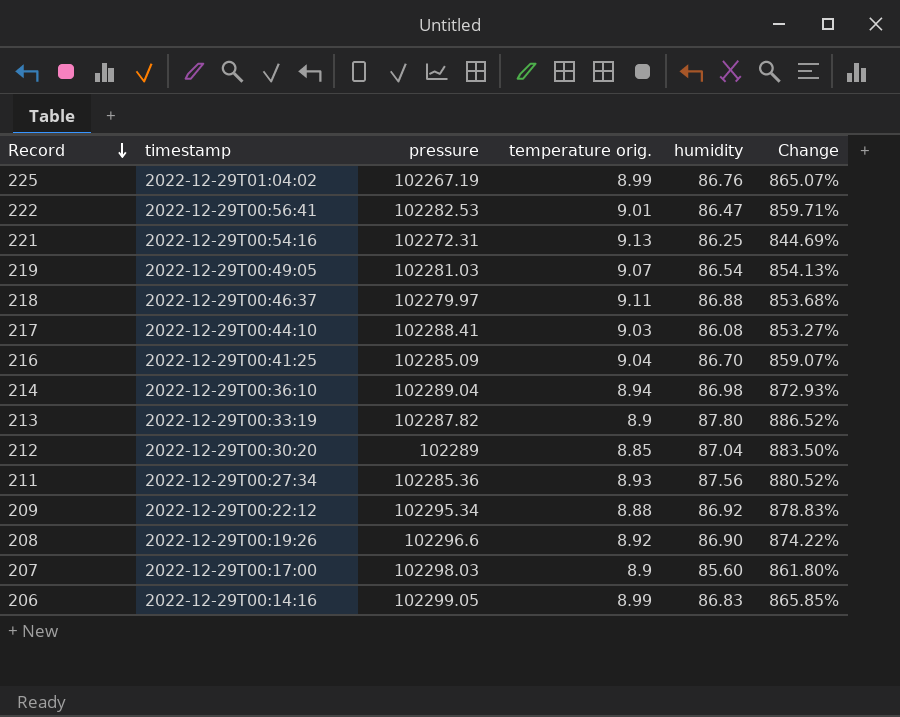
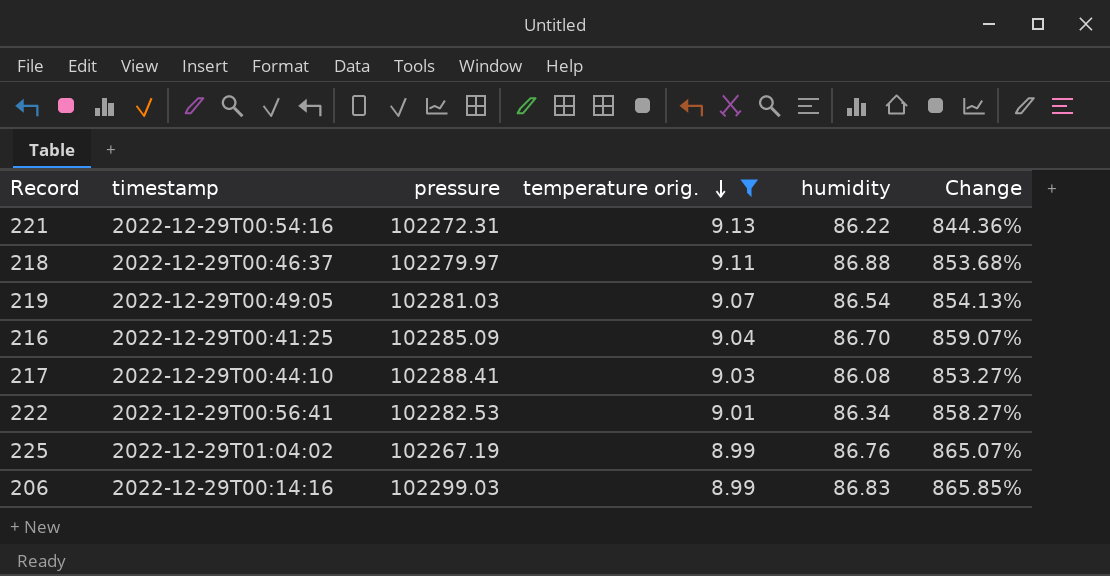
filter: none -> temperature orig. >= 8.99
row order: Record descending -> temperature orig. descending
221 | humidity: 86.25 -> 86.22
221 | Change: 844.69% -> 844.36%
222 | humidity: 86.47 -> 86.34
222 | Change: 859.71% -> 858.27%
206 | pressure: 102299.05 -> 102299.03

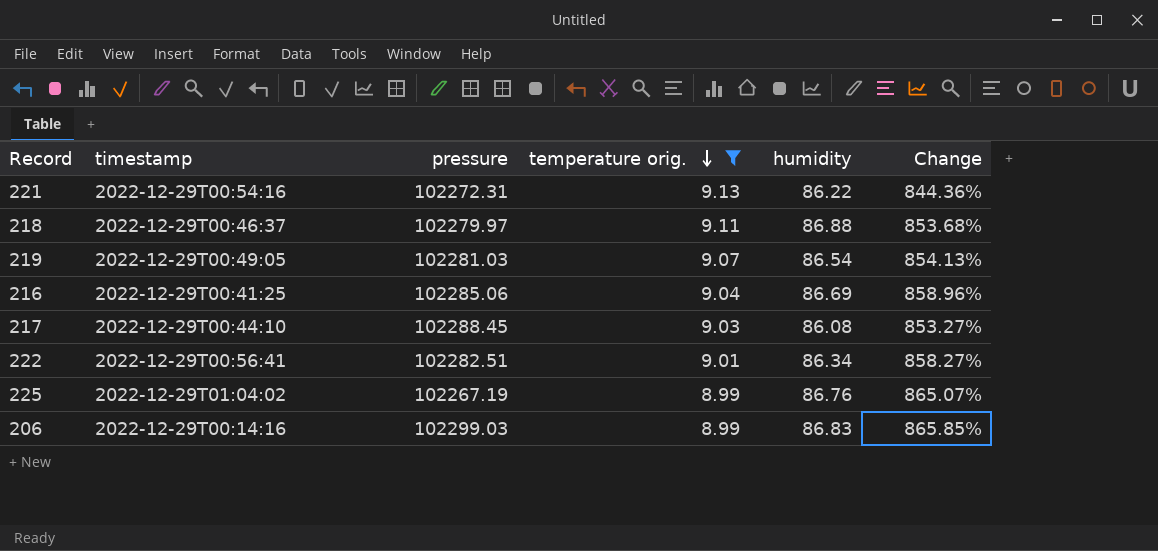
216 | pressure: 102285.09 -> 102285.06
216 | humidity: 86.70 -> 86.69
216 | Change: 859.07% -> 858.96%
217 | pressure: 102288.41 -> 102288.45
222 | pressure: 102282.53 -> 102282.51

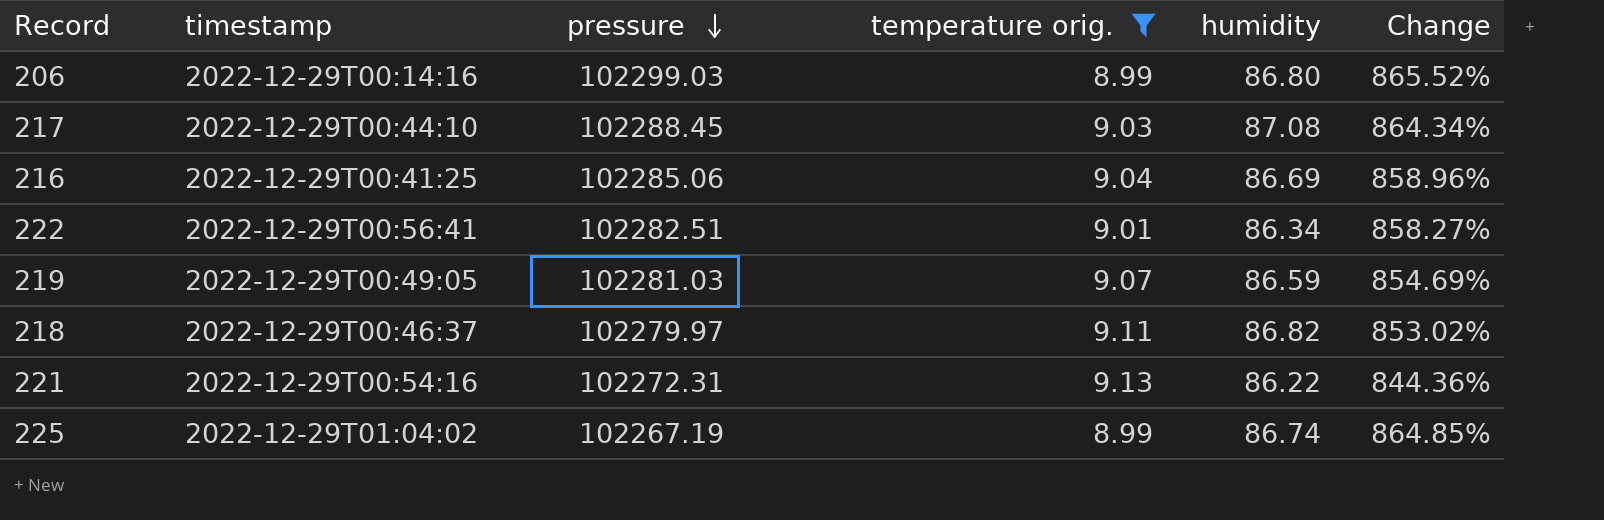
row order: temperature orig. descending -> pressure descending
206 | humidity: 86.83 -> 86.80
206 | Change: 865.85% -> 865.52%
217 | humidity: 86.08 -> 87.08
217 | Change: 853.27% -> 864.34%
219 | humidity: 86.54 -> 86.59
219 | Change: 854.13% -> 854.69%
218 | humidity: 86.88 -> 86.82
218 | Change: 853.68% -> 853.02%
225 | humidity: 86.76 -> 86.74
225 | Change: 865.07% -> 864.85%

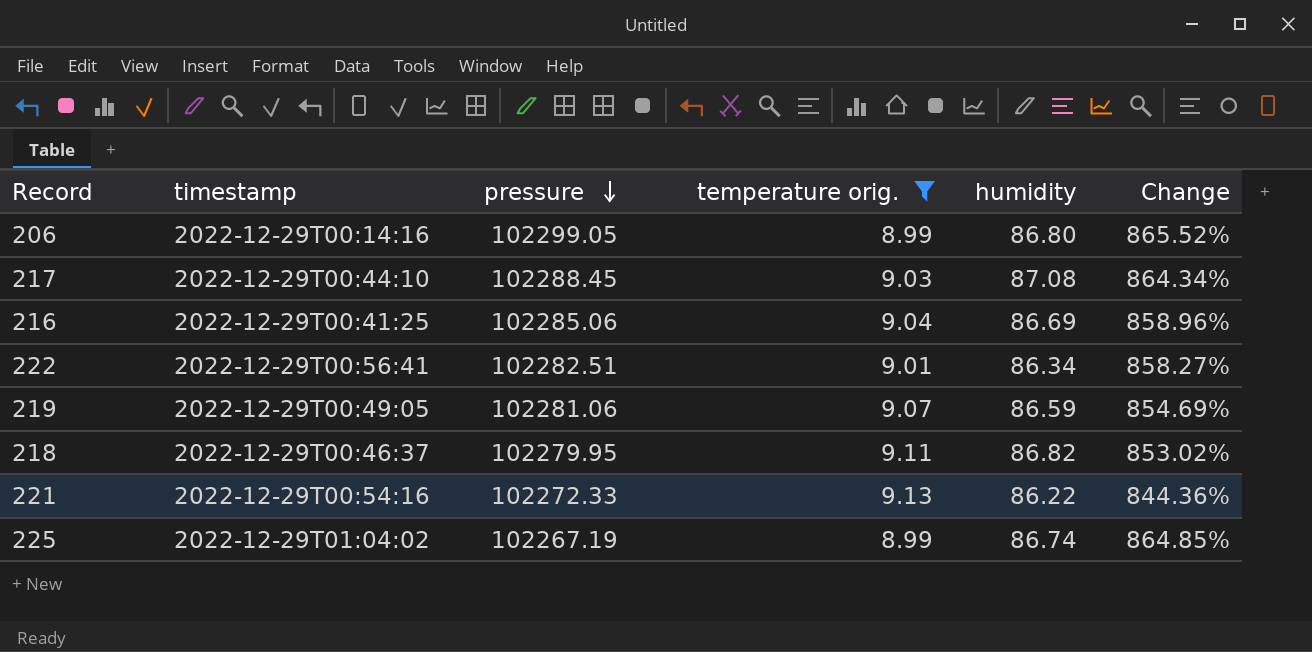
206 | pressure: 102299.03 -> 102299.05
219 | pressure: 102281.03 -> 102281.06
218 | pressure: 102279.97 -> 102279.95
221 | pressure: 102272.31 -> 102272.33

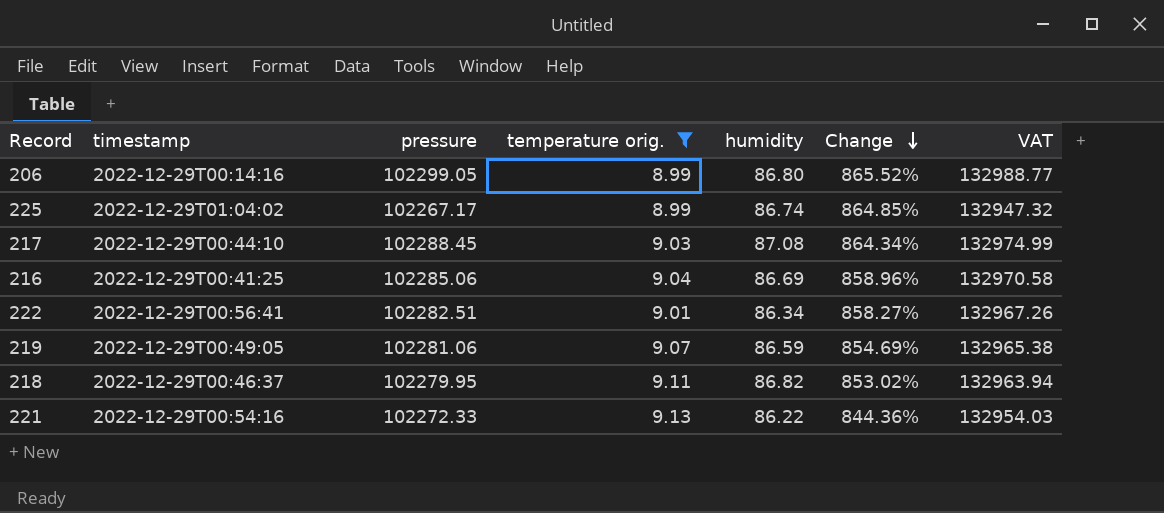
row order: pressure descending -> Change descending
column VAT | formula: none -> [pressure] * 1.3
225 | pressure: 102267.19 -> 102267.17

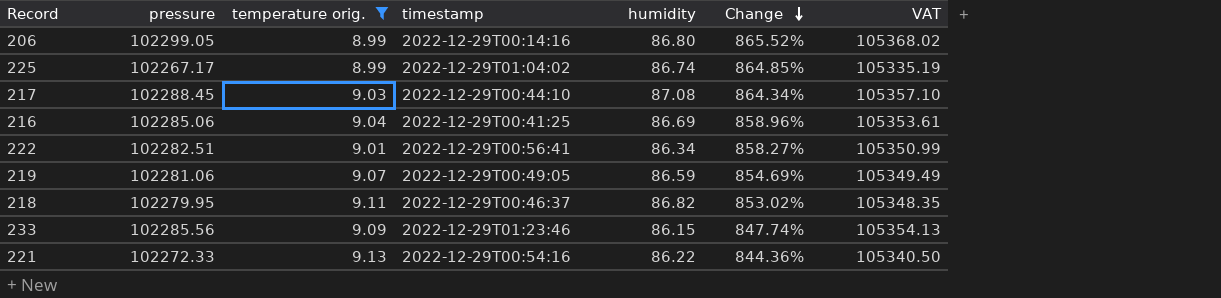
column timestamp | position: 2 -> 4
column VAT | formula: [pressure] * 1.3 -> [pressure] * 1.03
row 233: none -> 102285.56 | 9.09 | 2022-12-29T01:23:46 | 86.15 | 847.74% | 105354.13

